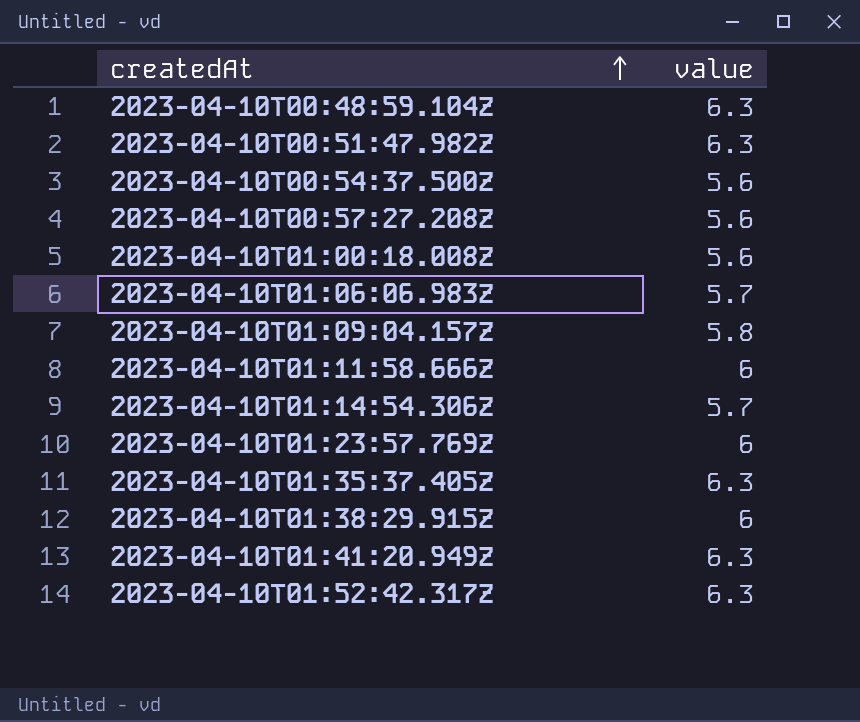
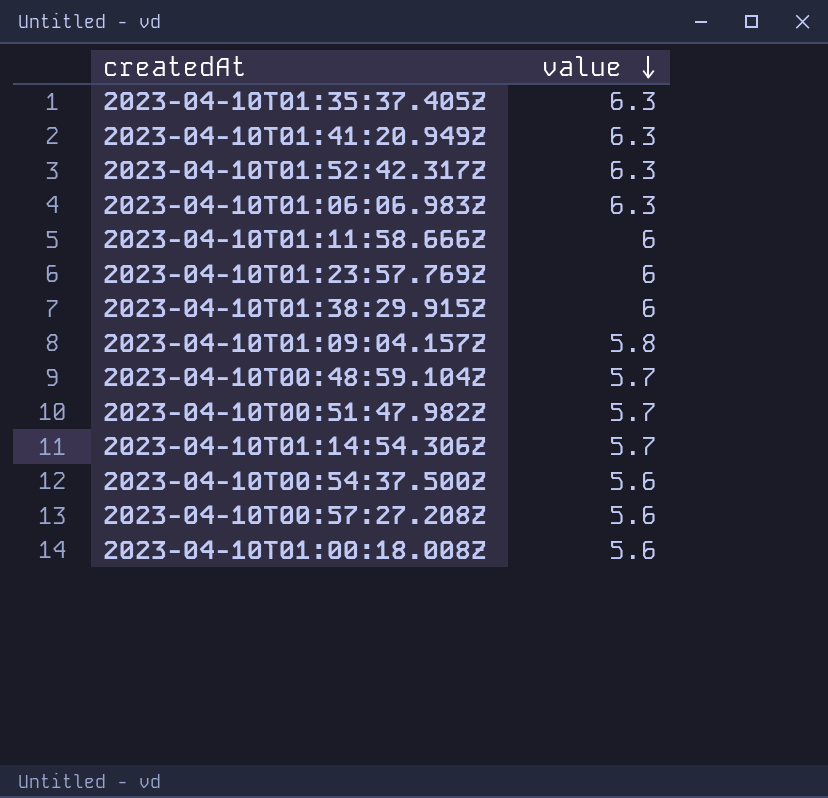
row order: createdAt ascending -> value descending
2023-04-10T01:06:06.983Z | value: 5.7 -> 6.3
2023-04-10T00:48:59.104Z | value: 6.3 -> 5.7
2023-04-10T00:51:47.982Z | value: 6.3 -> 5.7

